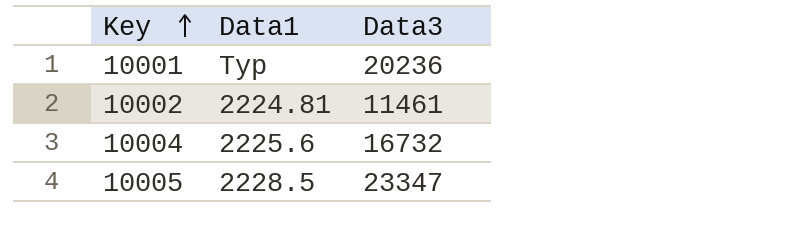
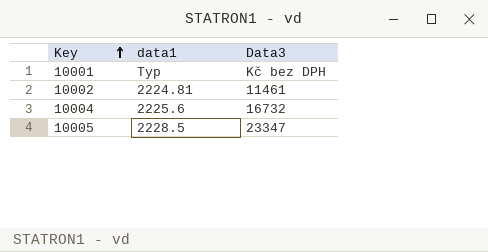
column name: Data1 -> data1
10001 | Data3: 20236 -> Kč bez DPH

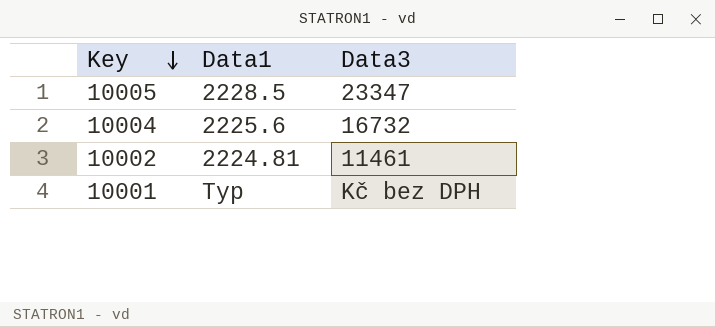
row order: Key ascending -> Key descending
column name: data1 -> Data1

